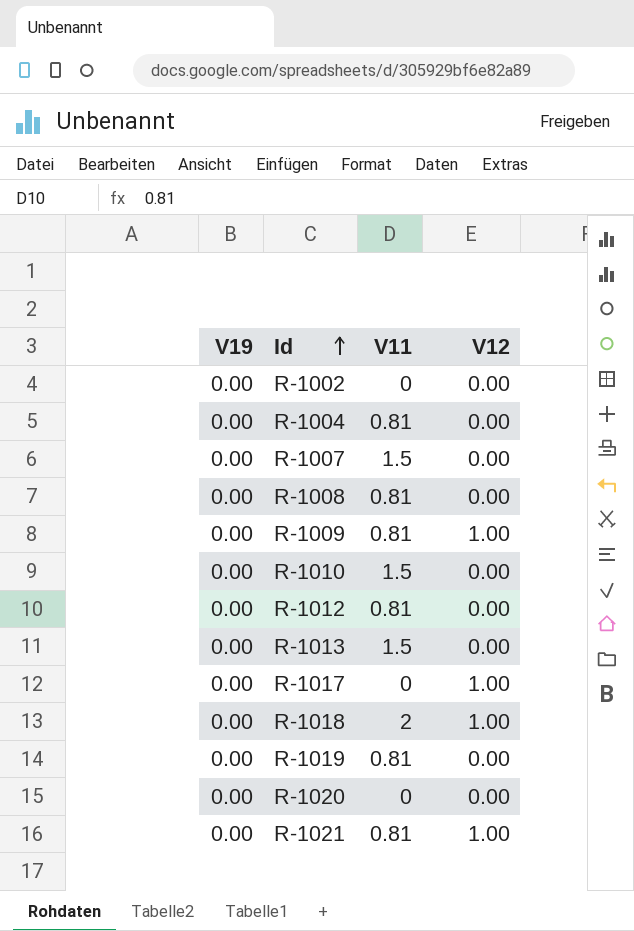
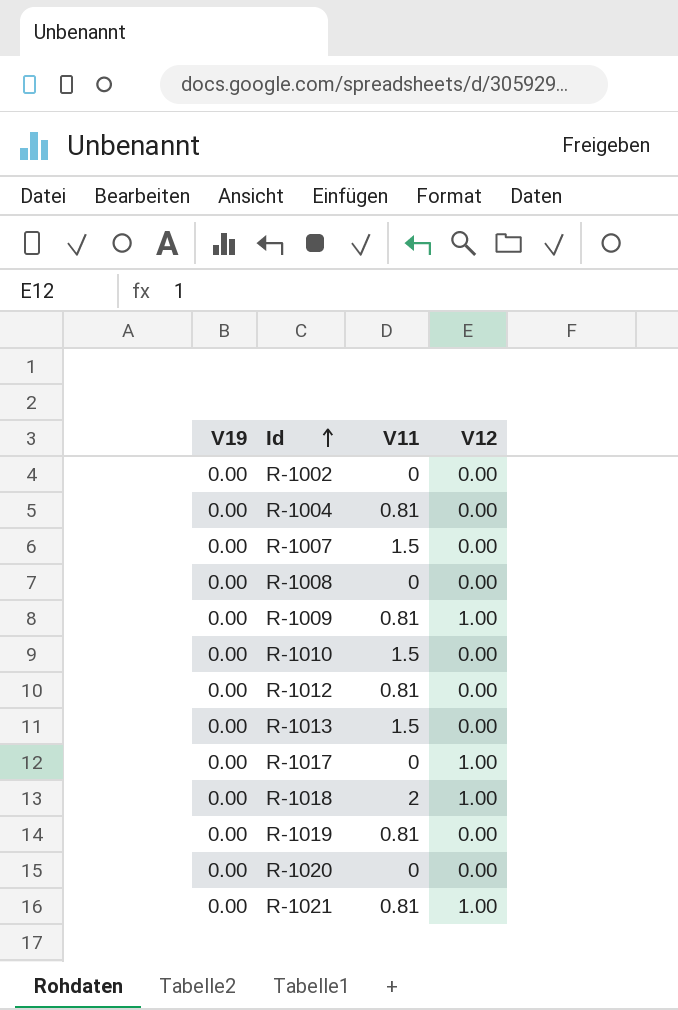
R-1008 | V11: 0.81 -> 0

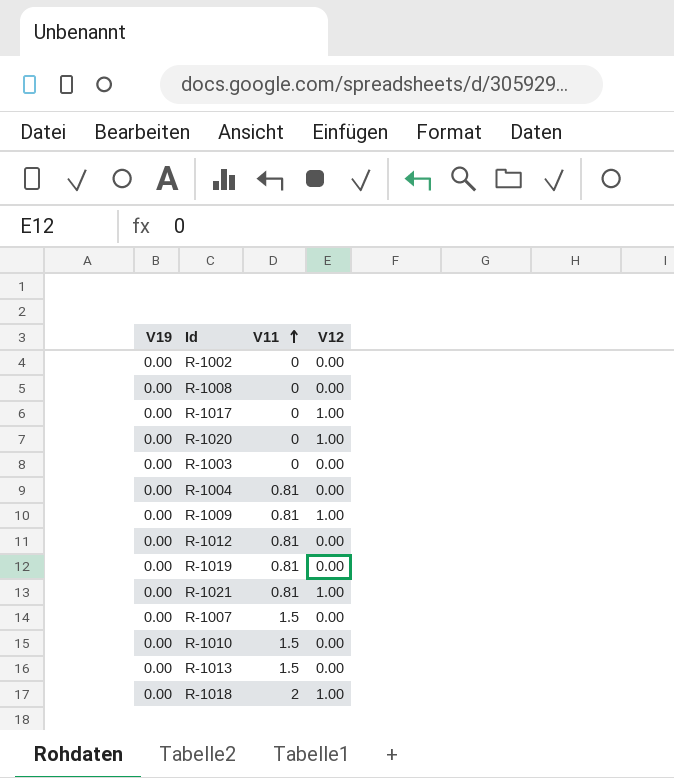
row order: Id ascending -> V11 ascending
R-1020 | V12: 0.00 -> 1.00
row R-1003: none -> 0.00 | 0 | 0.00

